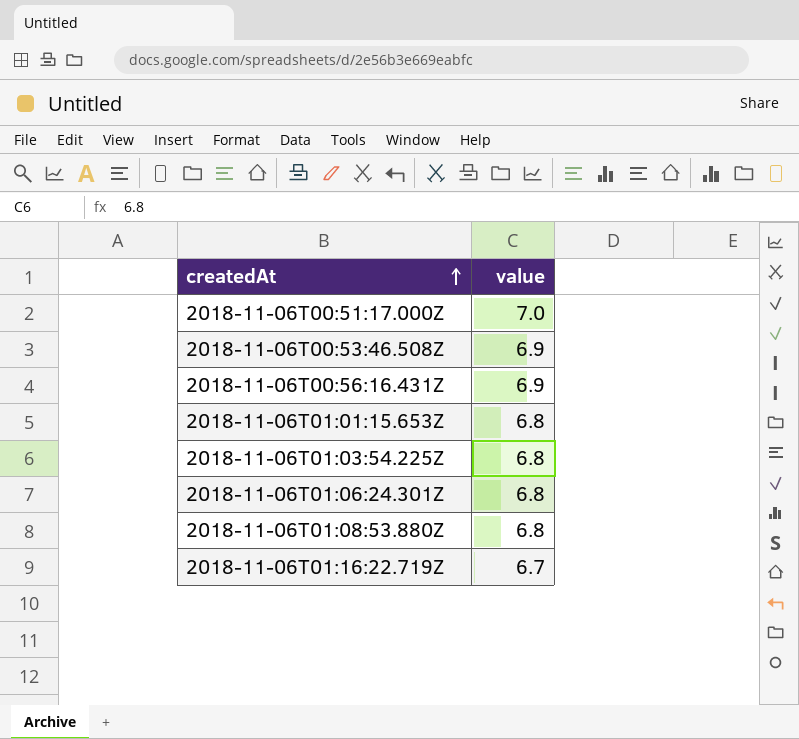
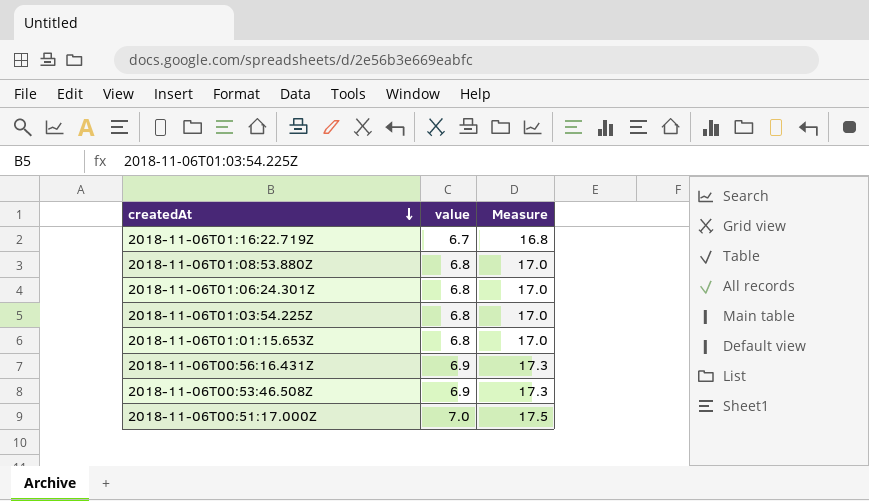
row order: createdAt ascending -> createdAt descending
column Measure | formula: none -> [value] * 2.5

